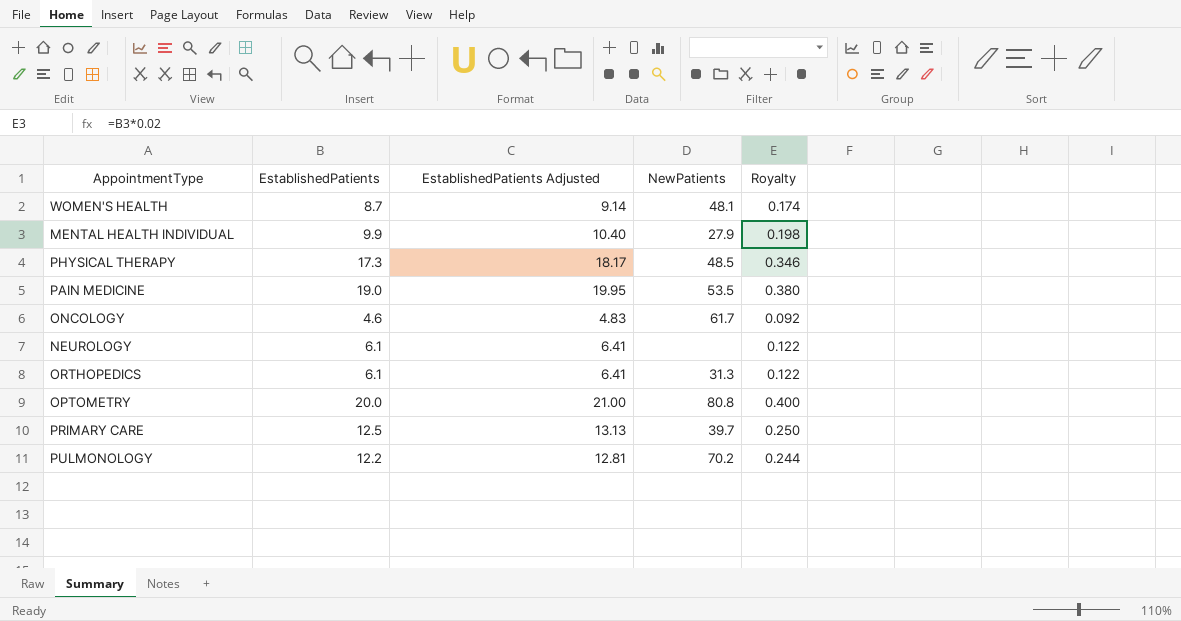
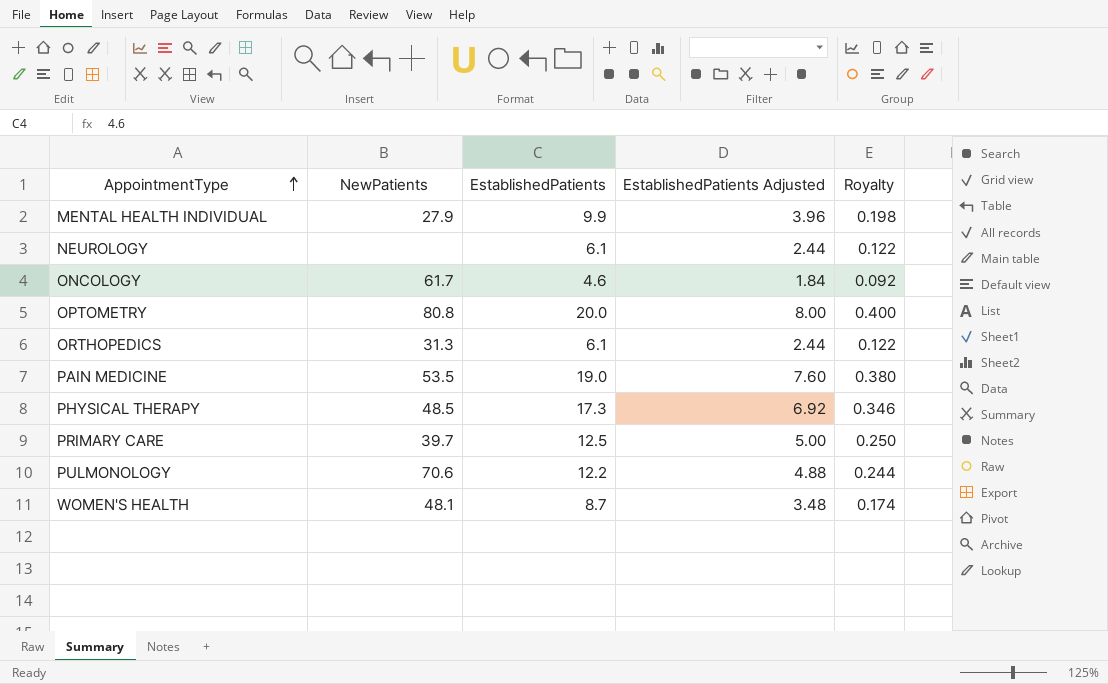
row order: none -> AppointmentType ascending
column NewPatients | position: 4 -> 2
column EstablishedPatients Adjusted | formula: [EstablishedPatients] * 1.05 -> [EstablishedPatients] * 0.4
PULMONOLOGY | NewPatients: 70.2 -> 70.6

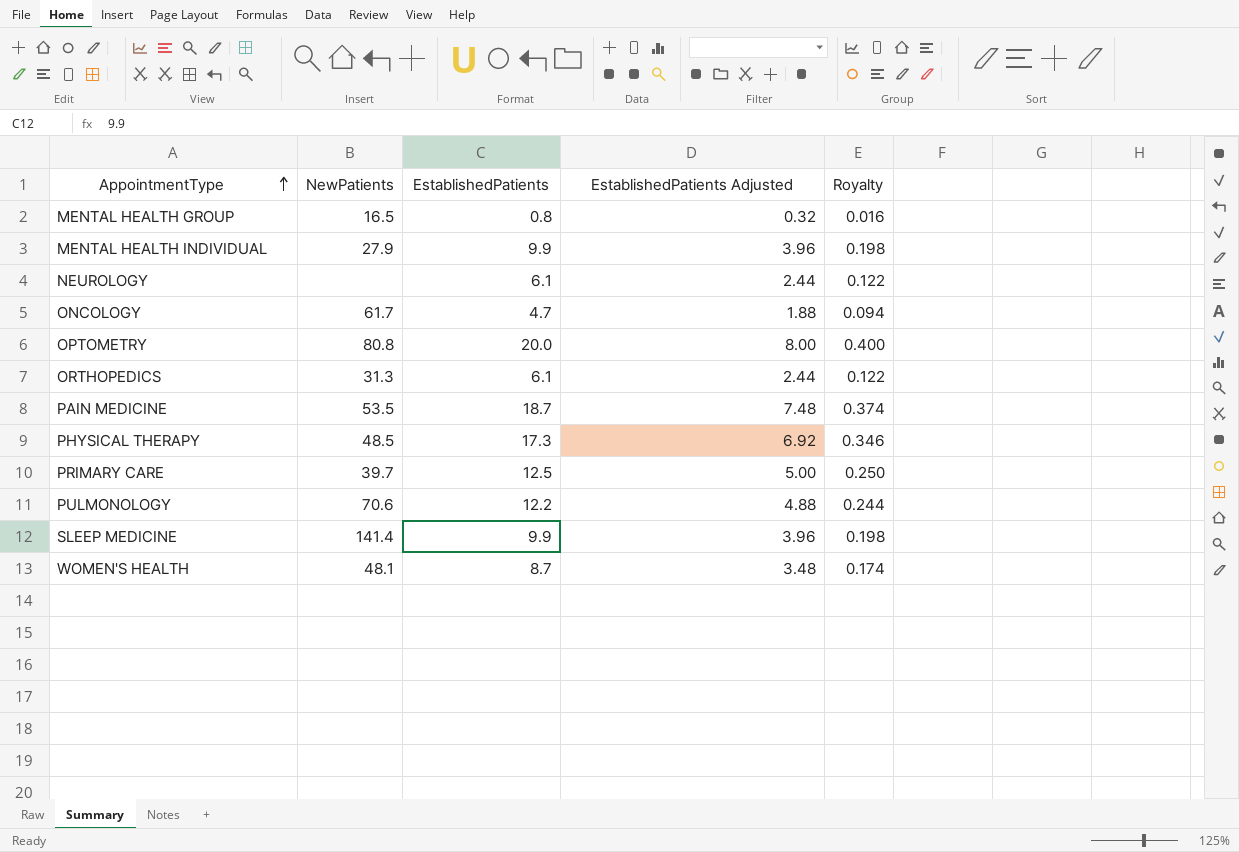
row MENTAL HEALTH GROUP: none -> 16.5 | 0.8 | 0.32 | 0.016
ONCOLOGY | EstablishedPatients: 4.6 -> 4.7
ONCOLOGY | EstablishedPatients Adjusted: 1.84 -> 1.88
ONCOLOGY | Royalty: 0.092 -> 0.094
PAIN MEDICINE | EstablishedPatients: 19.0 -> 18.7
PAIN MEDICINE | EstablishedPatients Adjusted: 7.60 -> 7.48
PAIN MEDICINE | Royalty: 0.380 -> 0.374
row SLEEP MEDICINE: none -> 141.4 | 9.9 | 3.96 | 0.198

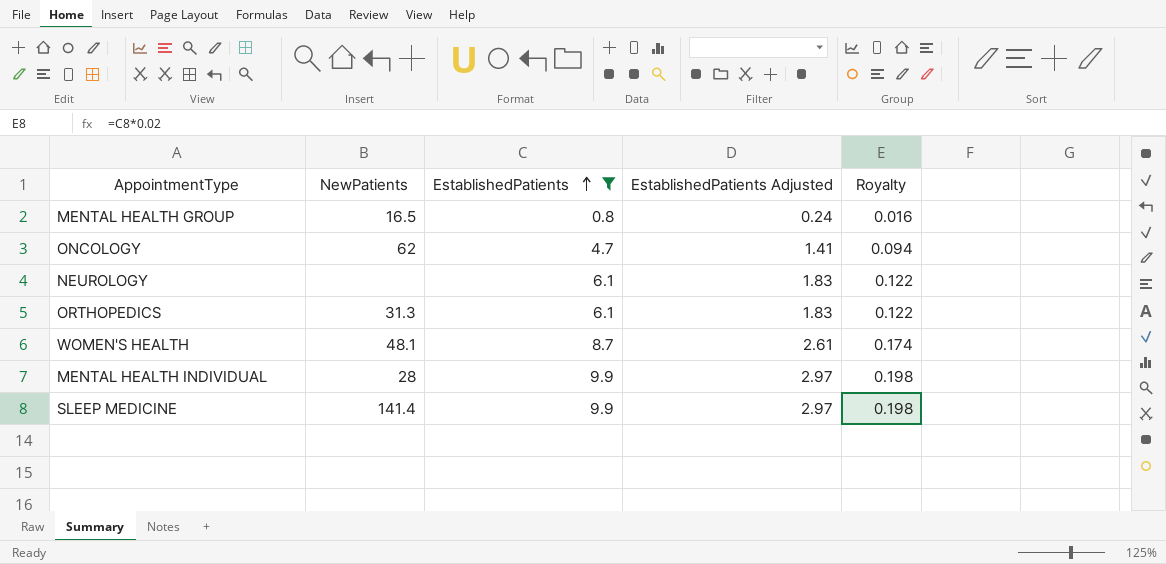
filter: none -> EstablishedPatients <= 9.9
row order: AppointmentType ascending -> EstablishedPatients ascending
column EstablishedPatients Adjusted | formula: [EstablishedPatients] * 0.4 -> [EstablishedPatients] * 0.3
ONCOLOGY | NewPatients: 61.7 -> 62
MENTAL HEALTH INDIVIDUAL | NewPatients: 27.9 -> 28

